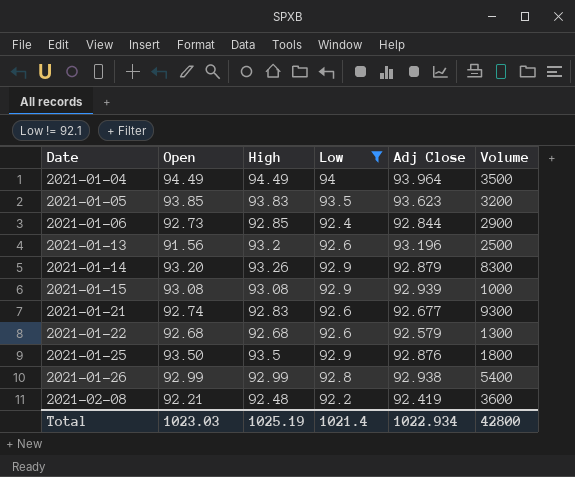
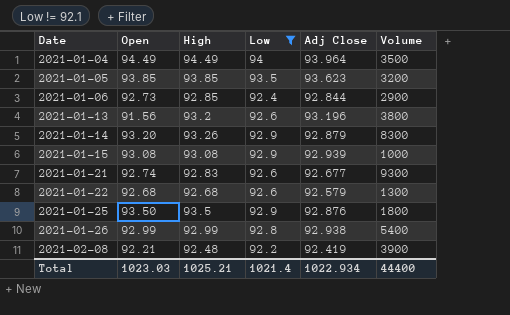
2021-01-05 | High: 93.83 -> 93.85
2021-01-13 | Volume: 2500 -> 3800
2021-02-08 | Volume: 3600 -> 3900
Total | High: 1025.19 -> 1025.21
Total | Volume: 42800 -> 44400

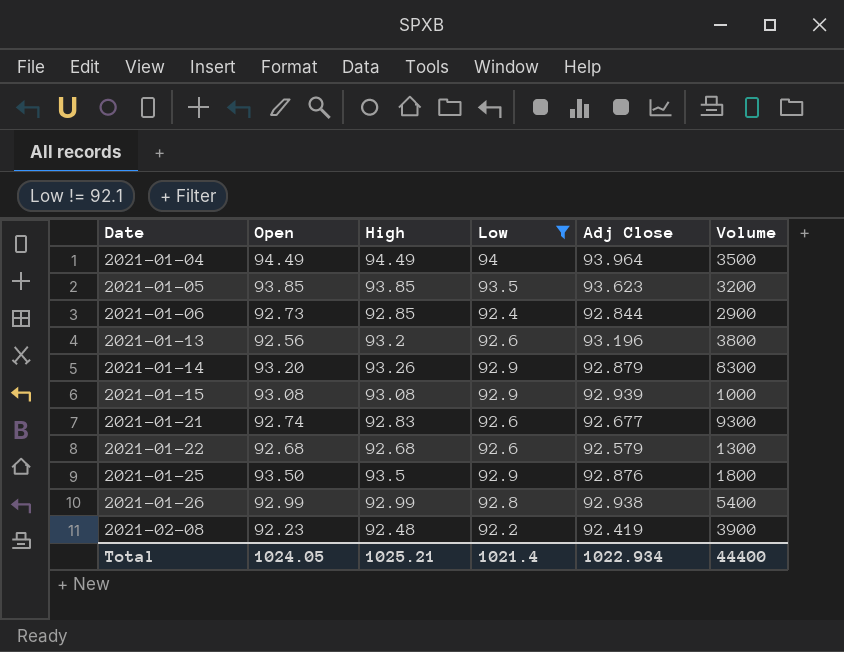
2021-01-13 | Open: 91.56 -> 92.56
2021-02-08 | Open: 92.21 -> 92.23
Total | Open: 1023.03 -> 1024.05

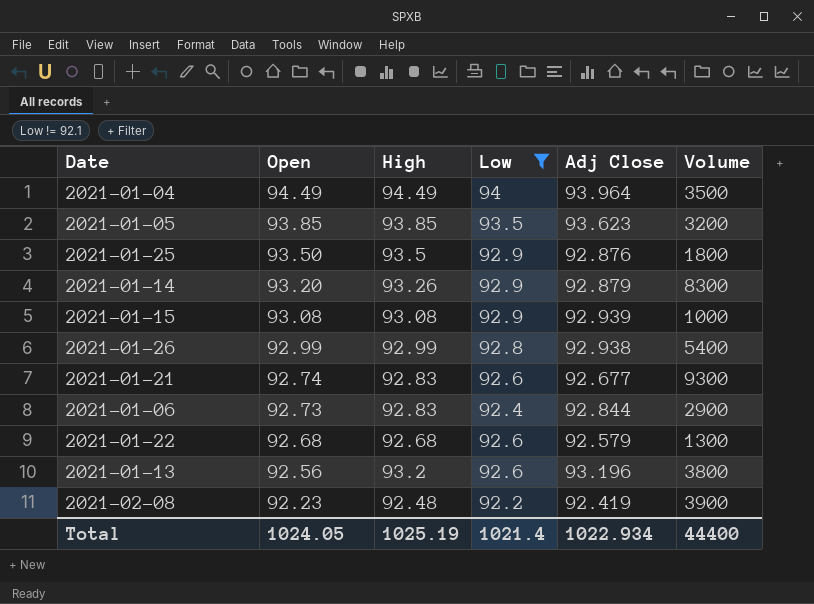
row order: Date ascending -> Open descending
2021-01-06 | High: 92.85 -> 92.83
Total | High: 1025.21 -> 1025.19

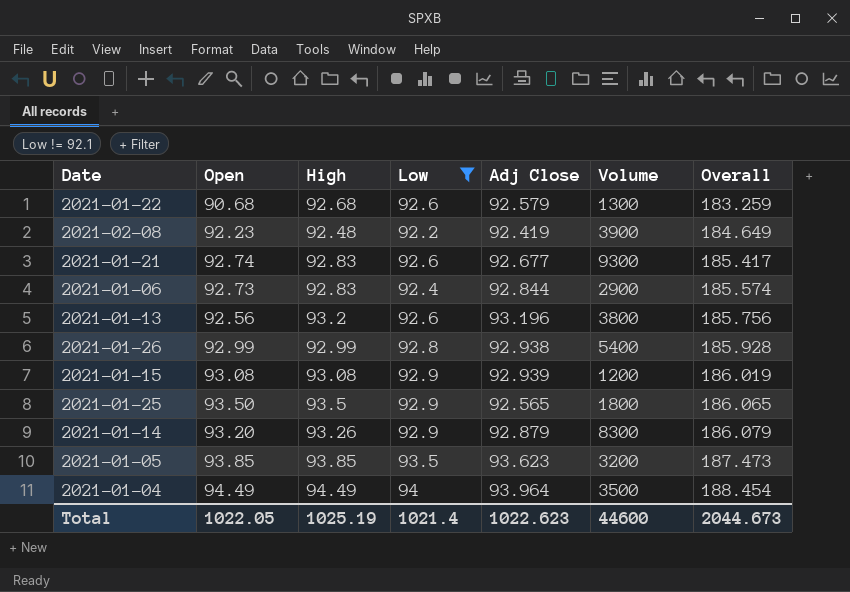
row order: Open descending -> Overall ascending
column Overall | formula: none -> [Open] + [Adj Close]
2021-01-22 | Open: 92.68 -> 90.68
2021-01-15 | Volume: 1000 -> 1200
2021-01-25 | Adj Close: 92.876 -> 92.565
Total | Open: 1024.05 -> 1022.05
Total | Adj Close: 1022.934 -> 1022.623
Total | Volume: 44400 -> 44600

